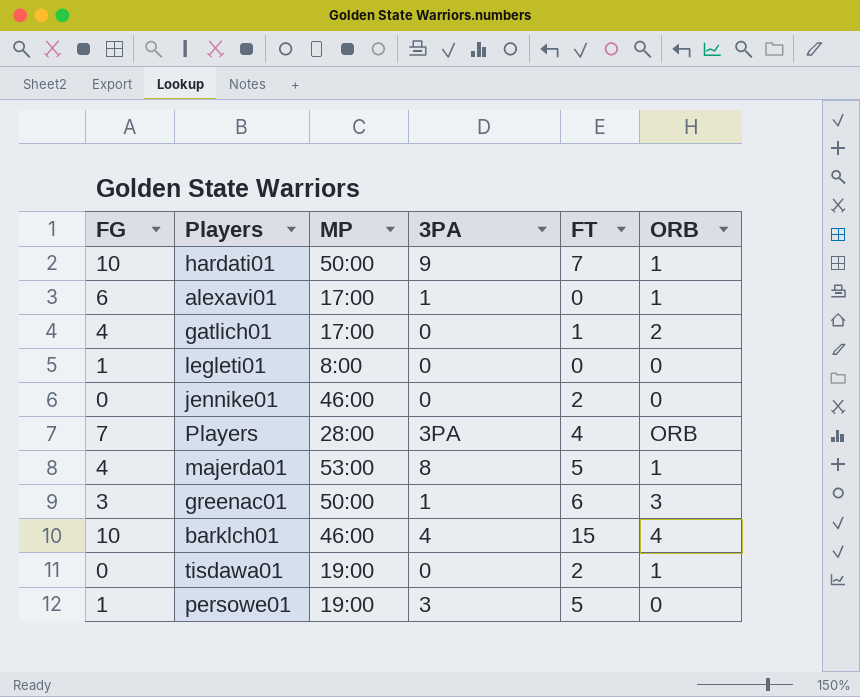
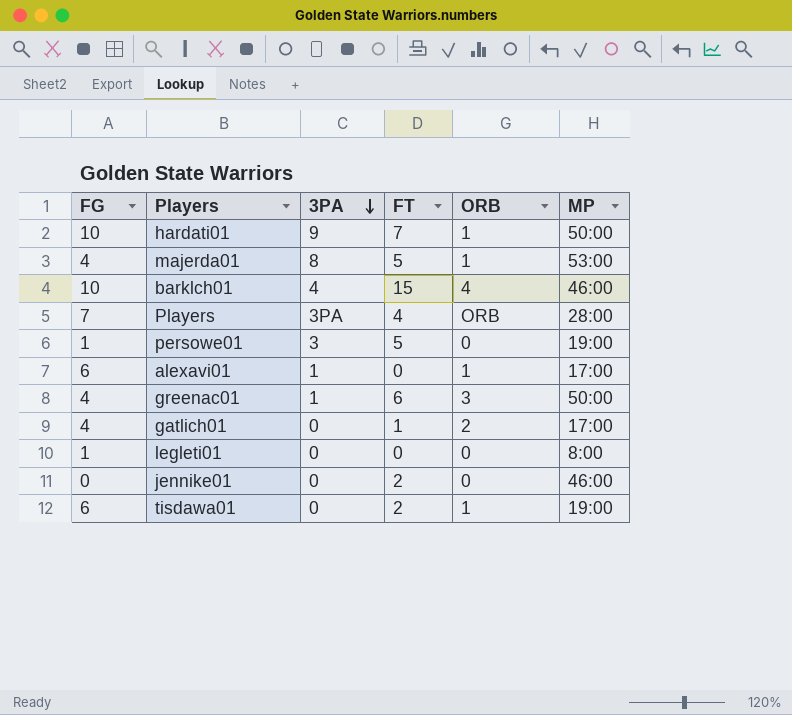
row order: none -> 3PA descending
column MP | position: 3 -> 6
greenac01 | FG: 3 -> 4
tisdawa01 | FG: 0 -> 6

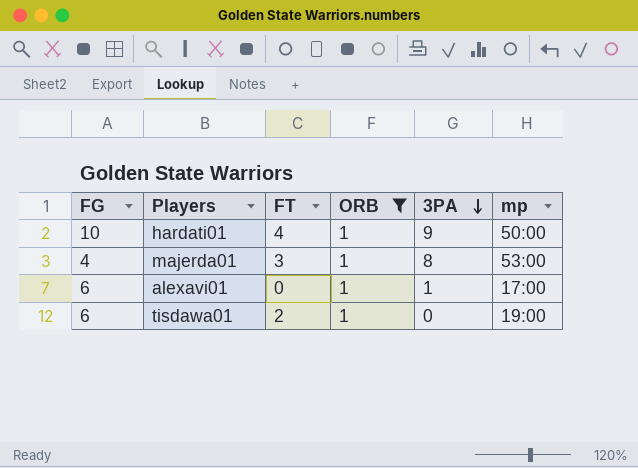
filter: none -> ORB = 1
column 3PA | position: 3 -> 5
column name: MP -> mp
hardati01 | FT: 7 -> 4
majerda01 | FT: 5 -> 3

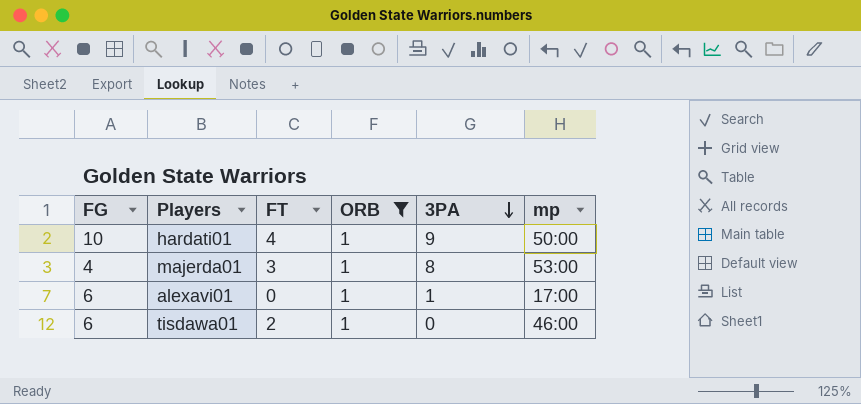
tisdawa01 | mp: 19:00 -> 46:00

